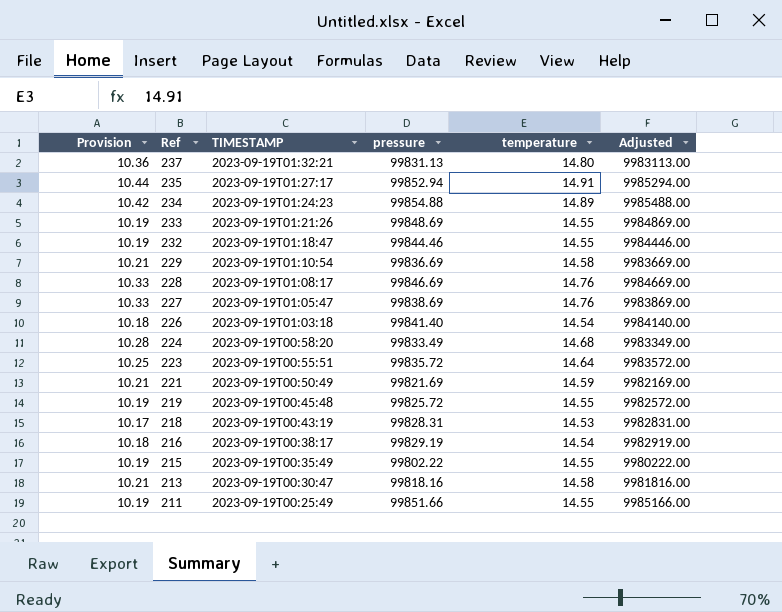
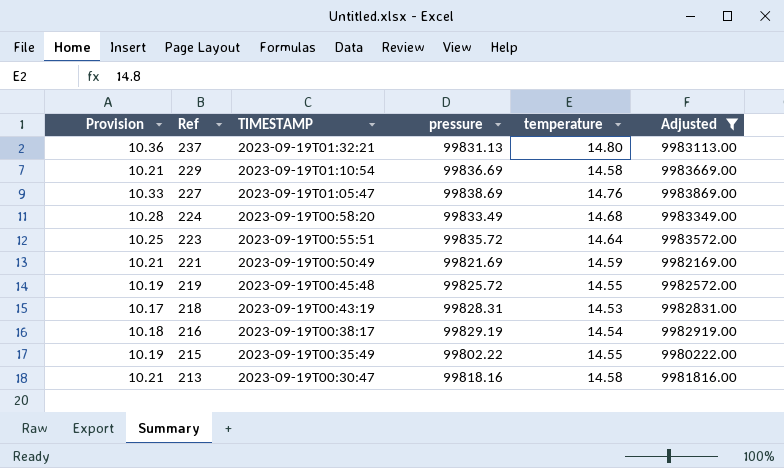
filter: none -> Adjusted <= 9983869.00

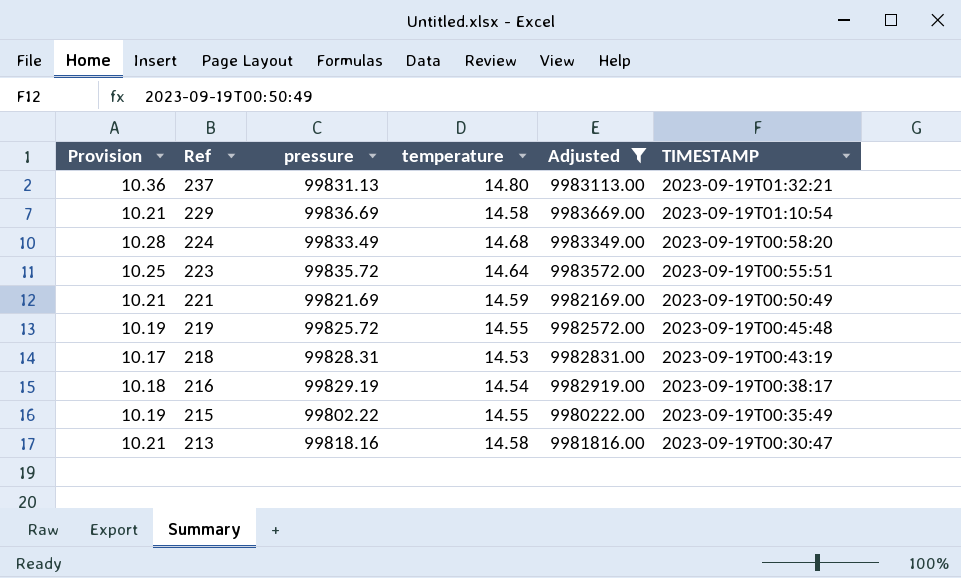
column TIMESTAMP | position: 3 -> 6
row 227: 10.33 | 2023-09-19T01:05:47 | 99838.69 | 14.76 | 9983869.00 -> none

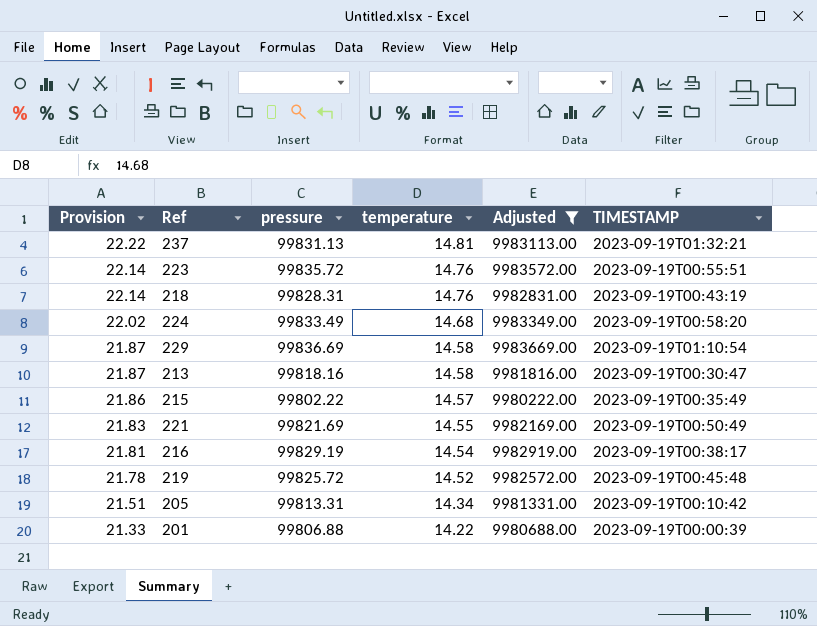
row order: Ref descending -> Provision descending
column Provision | formula: [temperature] * 0.7 -> [temperature] * 1.5
237 | temperature: 14.80 -> 14.81
223 | temperature: 14.64 -> 14.76
218 | temperature: 14.53 -> 14.76
215 | temperature: 14.55 -> 14.57
221 | temperature: 14.59 -> 14.55
219 | temperature: 14.55 -> 14.52
row 205: none -> 21.51 | 99813.31 | 14.34 | 9981331.00 | 2023-09-19T00:10:42
row 201: none -> 21.33 | 99806.88 | 14.22 | 9980688.00 | 2023-09-19T00:00:39

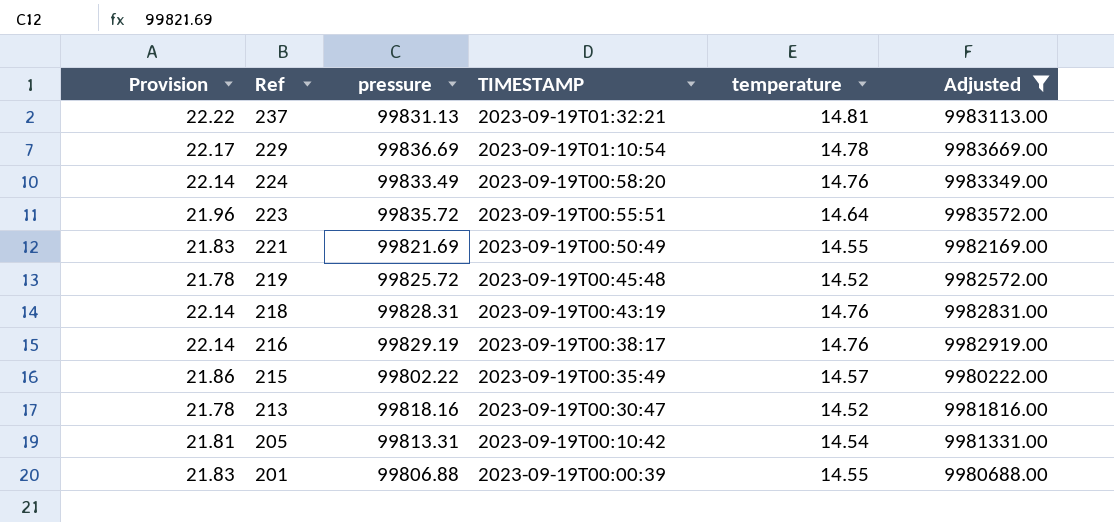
row order: Provision descending -> Ref descending
column TIMESTAMP | position: 6 -> 4
229 | Provision: 21.87 -> 22.17
229 | temperature: 14.58 -> 14.78
224 | Provision: 22.02 -> 22.14
224 | temperature: 14.68 -> 14.76
223 | Provision: 22.14 -> 21.96
223 | temperature: 14.76 -> 14.64
216 | Provision: 21.81 -> 22.14
216 | temperature: 14.54 -> 14.76
213 | Provision: 21.87 -> 21.78
213 | temperature: 14.58 -> 14.52
205 | Provision: 21.51 -> 21.81
205 | temperature: 14.34 -> 14.54
201 | Provision: 21.33 -> 21.83
201 | temperature: 14.22 -> 14.55

